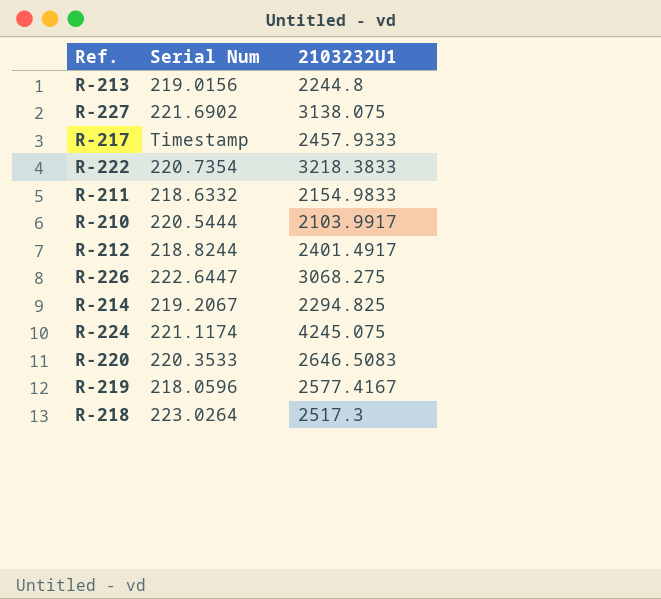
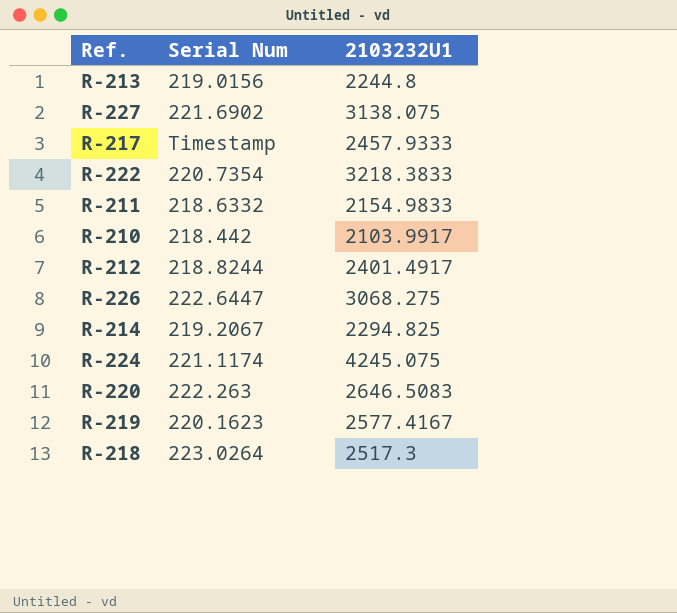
R-210 | Serial Num: 220.5444 -> 218.442
R-220 | Serial Num: 220.3533 -> 222.263
R-219 | Serial Num: 218.0596 -> 220.1623

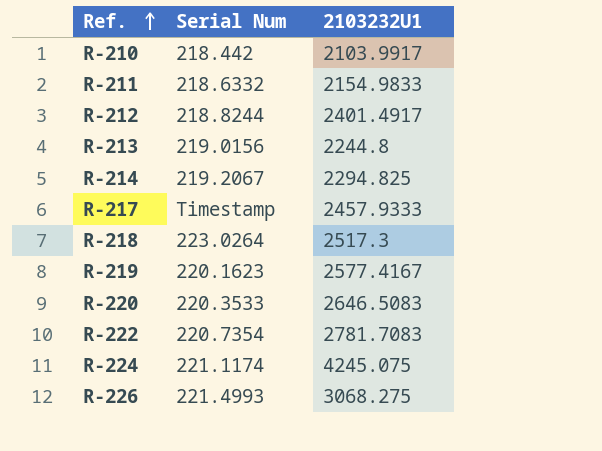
row order: none -> Ref. ascending
row R-227: 221.6902 | 3138.075 -> none
R-220 | Serial Num: 222.263 -> 220.3533
R-222 | 2103232U1: 3218.3833 -> 2781.7083
R-226 | Serial Num: 222.6447 -> 221.4993

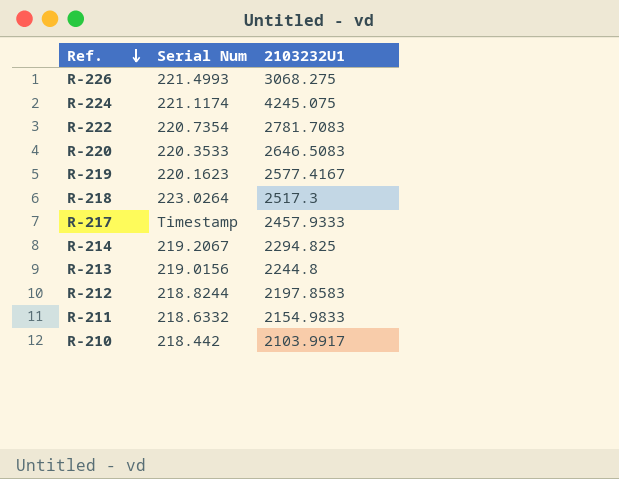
row order: Ref. ascending -> Ref. descending
R-212 | 2103232U1: 2401.4917 -> 2197.8583

